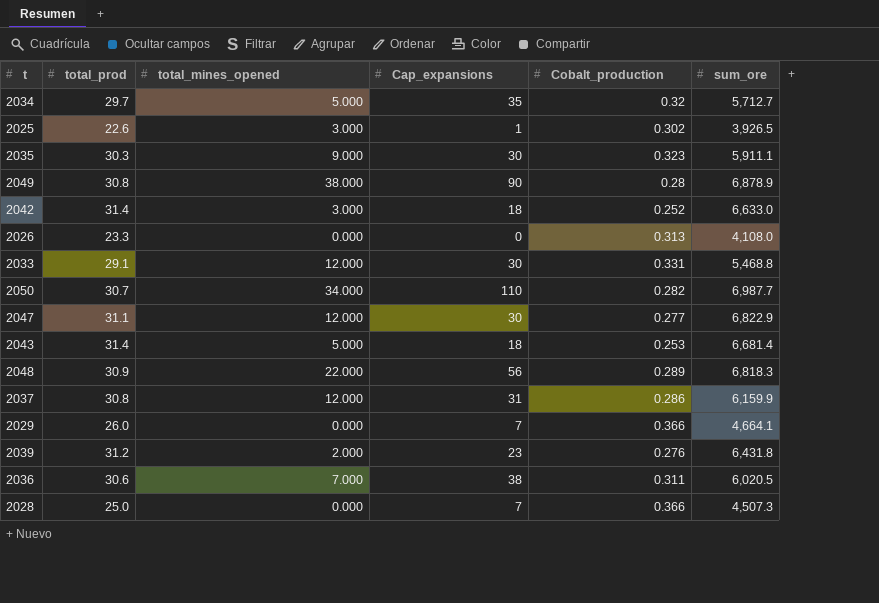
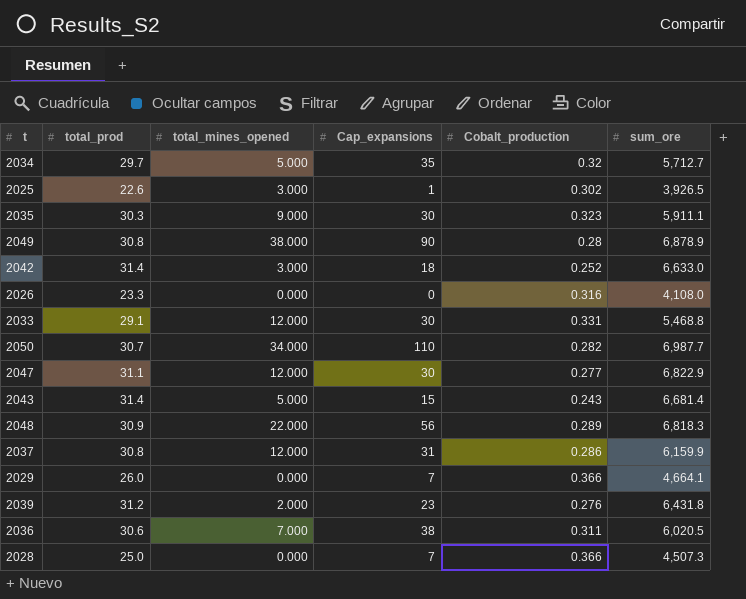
2026 | Cobalt_production: 0.313 -> 0.316
2043 | Cap_expansions: 18 -> 15
2043 | Cobalt_production: 0.253 -> 0.243

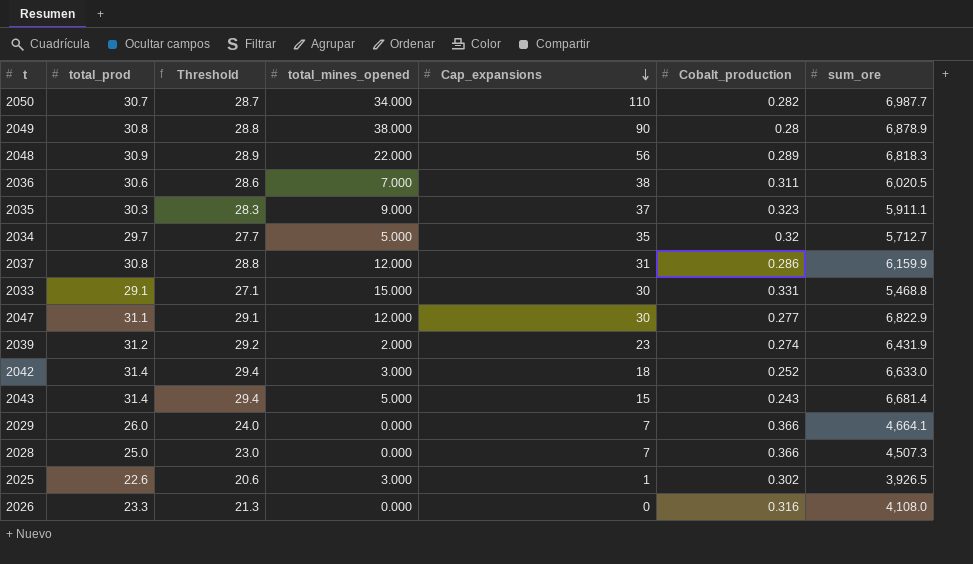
row order: none -> Cap_expansions descending
column Threshold | formula: none -> [total_prod] - 2
2035 | Cap_expansions: 30 -> 37
2033 | total_mines_opened: 12.000 -> 15.000
2039 | Cobalt_production: 0.276 -> 0.274
2039 | sum_ore: 6,431.8 -> 6,431.9

